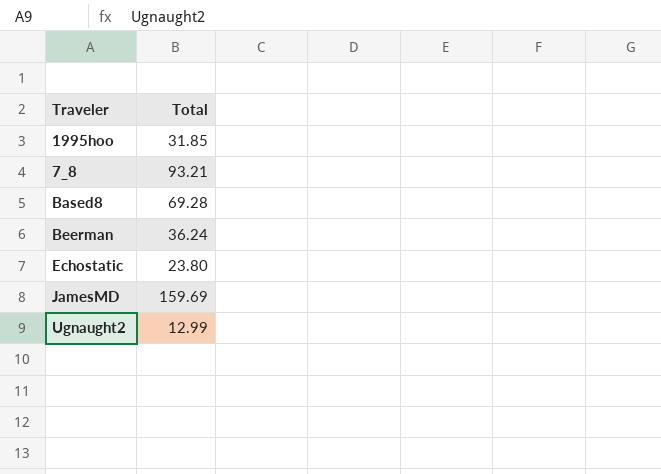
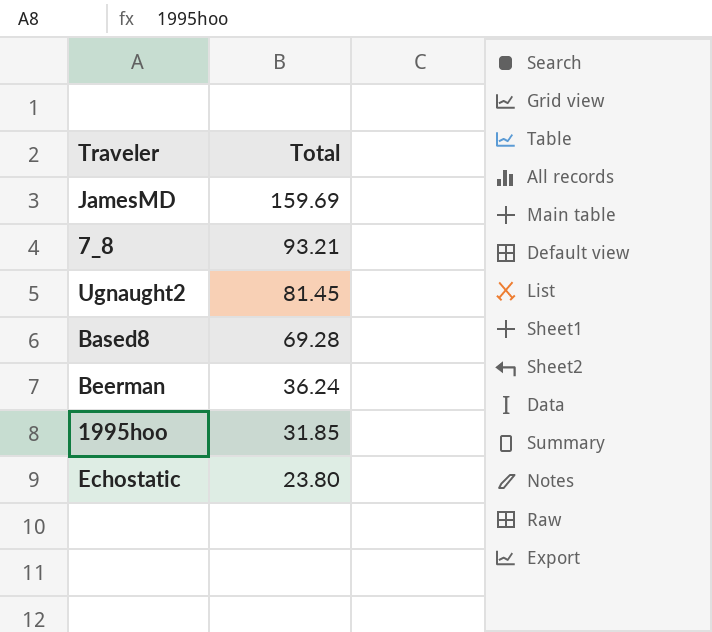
row order: none -> Total descending
Ugnaught2 | Total: 12.99 -> 81.45

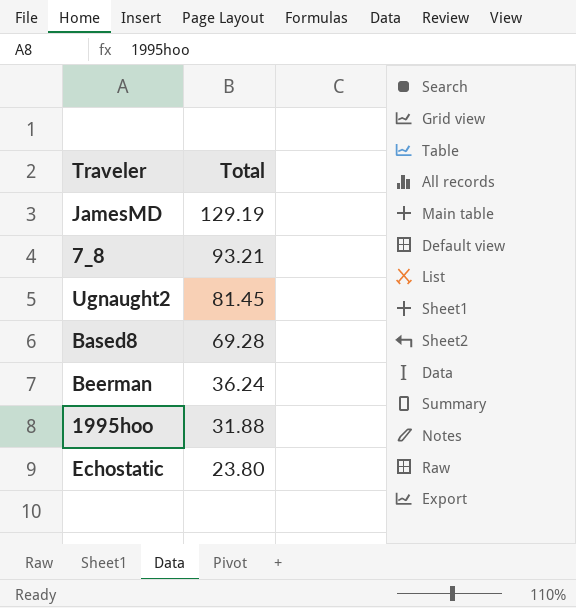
JamesMD | Total: 159.69 -> 129.19
1995hoo | Total: 31.85 -> 31.88

